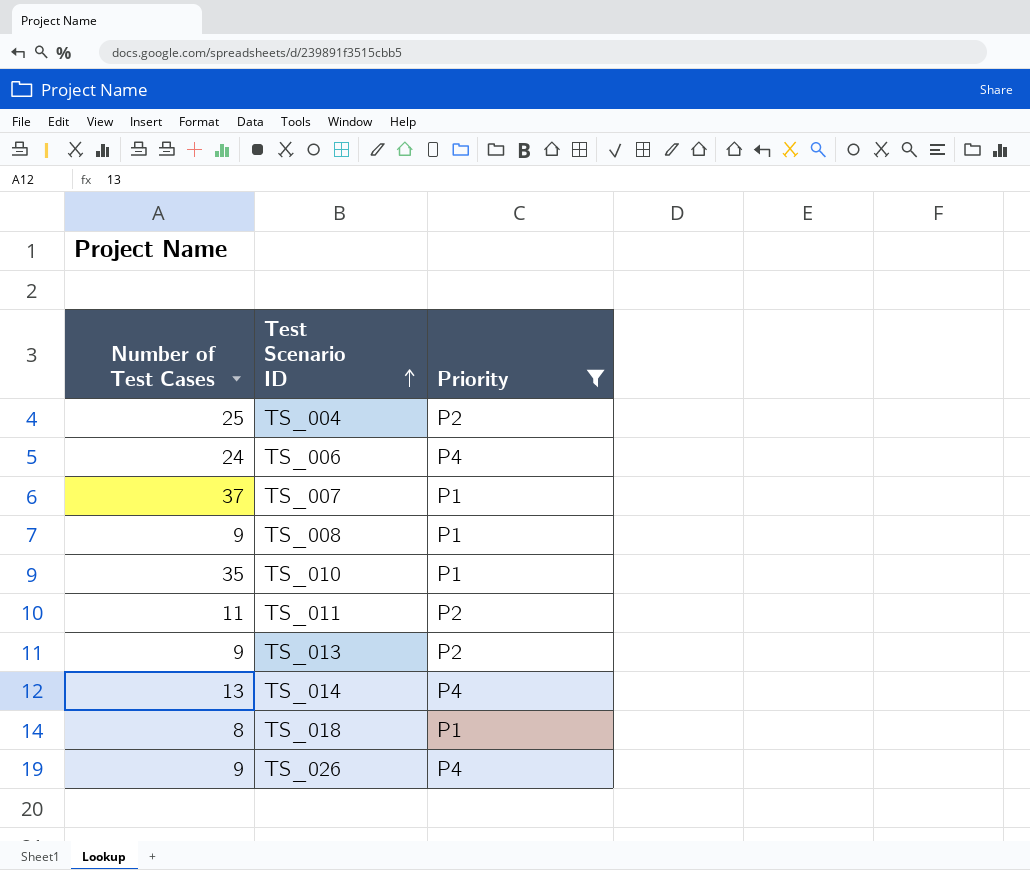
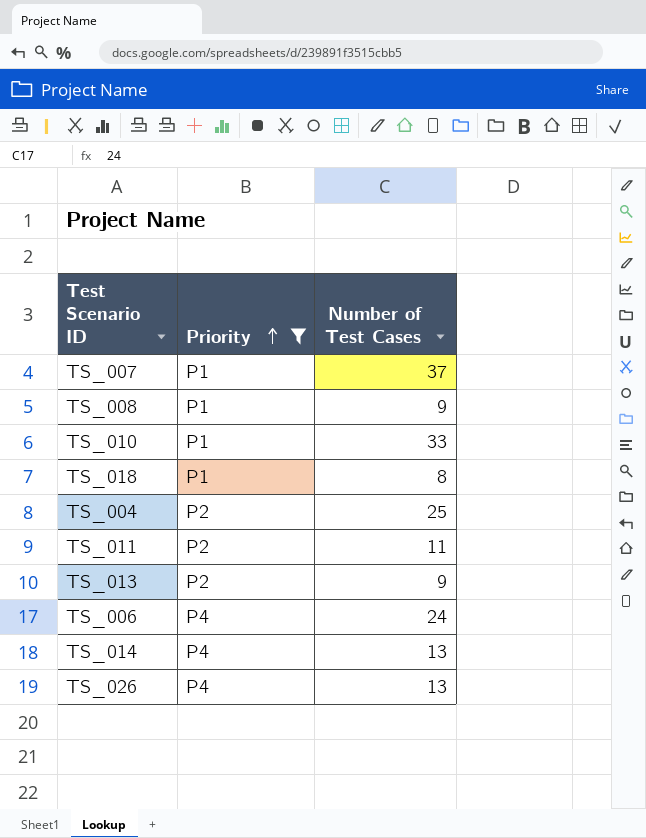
row order: Test Scenario ID ascending -> Priority ascending
column Number of Test Cases | position: 1 -> 3
TS_010 | Number of Test Cases: 35 -> 33
TS_026 | Number of Test Cases: 9 -> 13

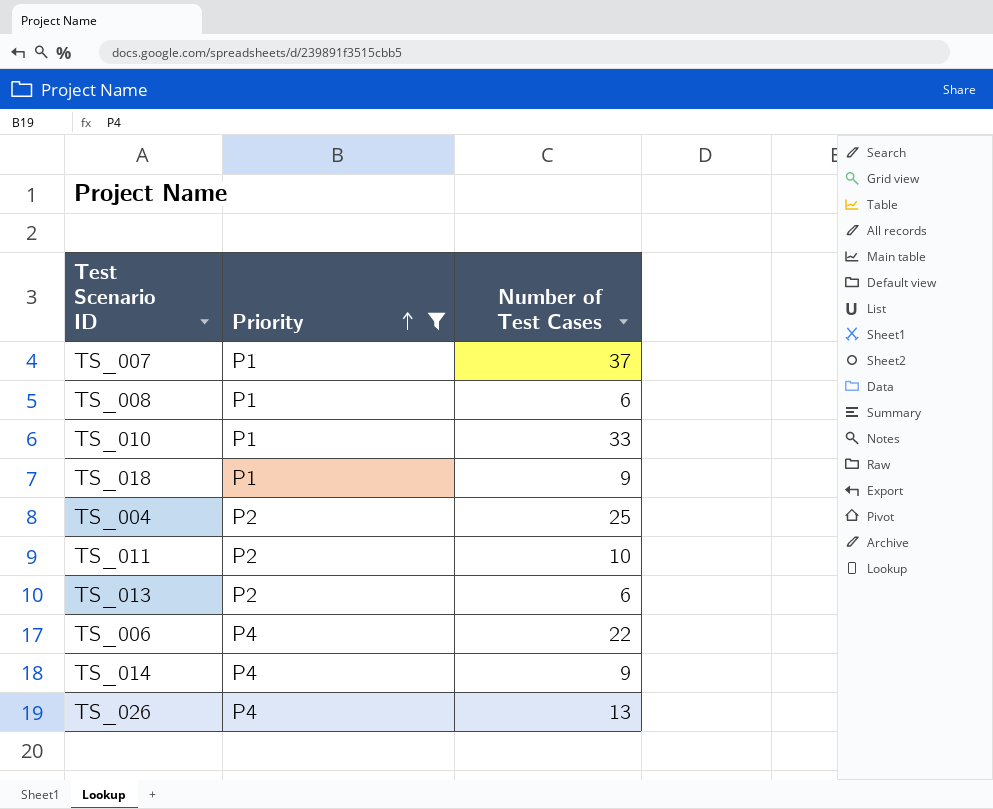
TS_008 | Number of Test Cases: 9 -> 6
TS_018 | Number of Test Cases: 8 -> 9
TS_011 | Number of Test Cases: 11 -> 10
TS_013 | Number of Test Cases: 9 -> 6
TS_006 | Number of Test Cases: 24 -> 22
TS_014 | Number of Test Cases: 13 -> 9

